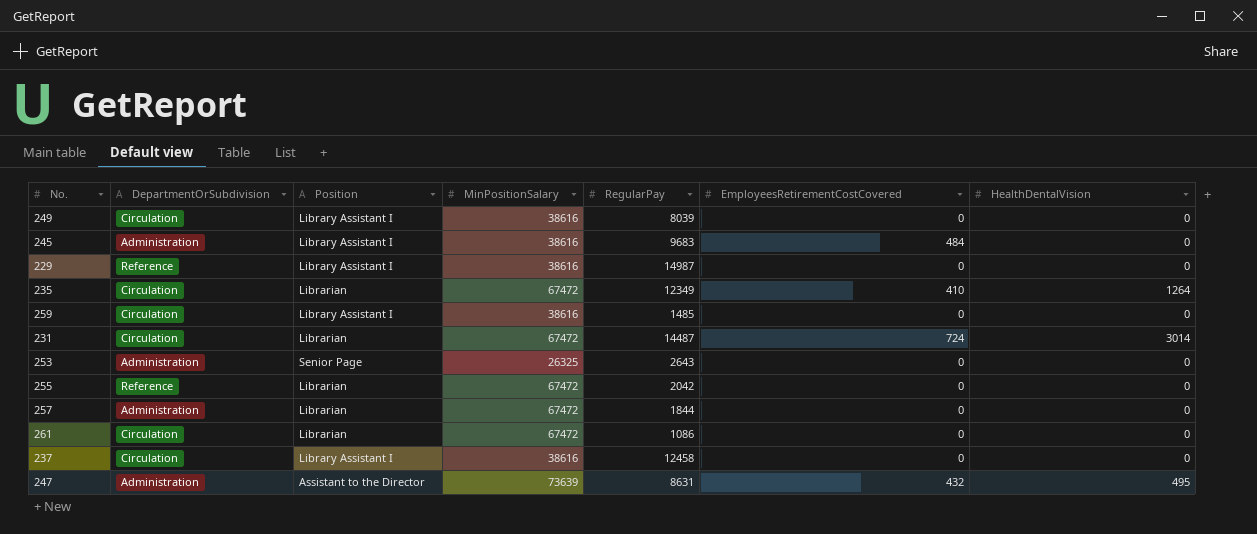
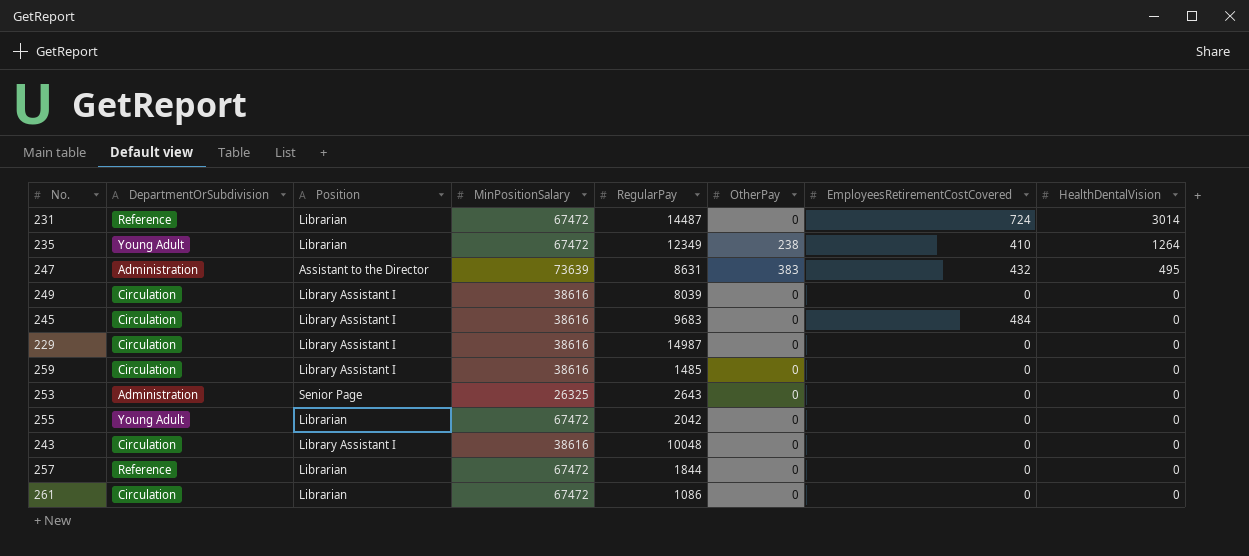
row order: none -> HealthDentalVision descending
column OtherPay | position: none -> 6
row 237: Circulation | Library Assistant I | 38616 | 12458 | 0 | 0 -> none
231 | DepartmentOrSubdivision: Circulation -> Reference
235 | DepartmentOrSubdivision: Circulation -> Young Adult
245 | DepartmentOrSubdivision: Administration -> Circulation
229 | DepartmentOrSubdivision: Reference -> Circulation
255 | DepartmentOrSubdivision: Reference -> Young Adult
row 243: none -> Circulation | Library Assistant I | 38616 | 10048 | 0 | 0 | 0
257 | DepartmentOrSubdivision: Administration -> Reference

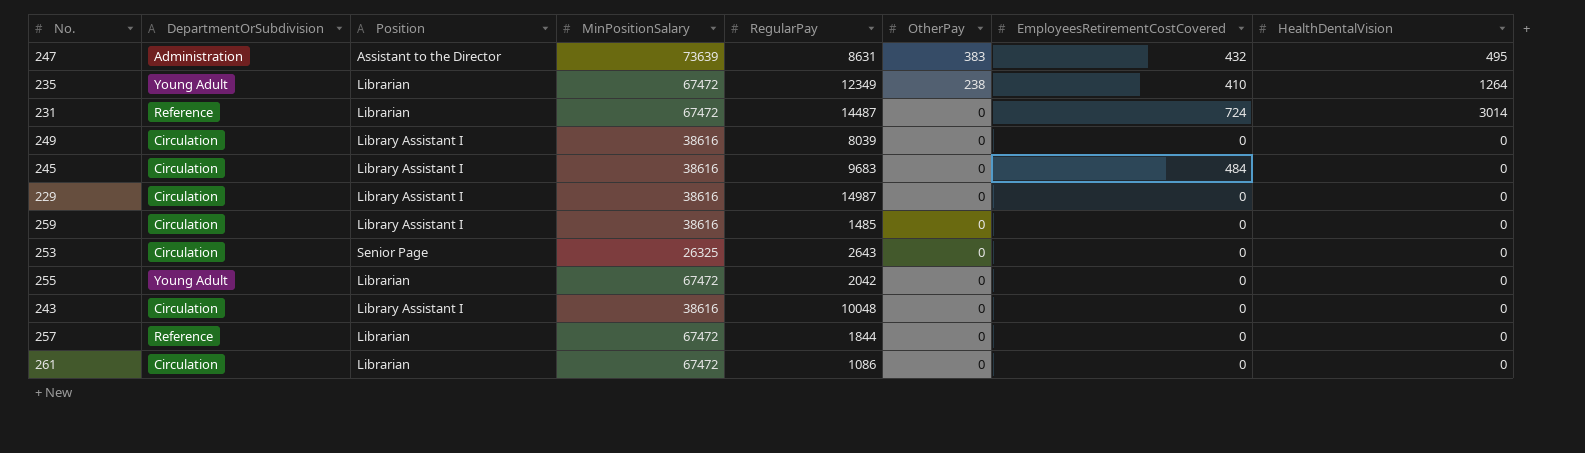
row order: HealthDentalVision descending -> OtherPay descending
253 | DepartmentOrSubdivision: Administration -> Circulation

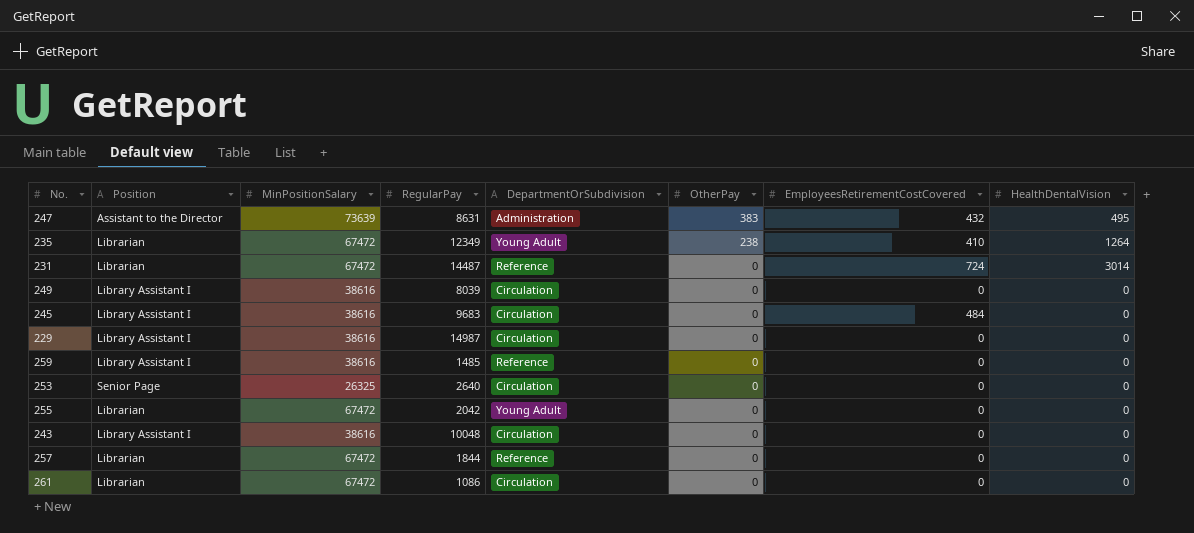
column DepartmentOrSubdivision | position: 2 -> 5
259 | DepartmentOrSubdivision: Circulation -> Reference
253 | RegularPay: 2643 -> 2640

